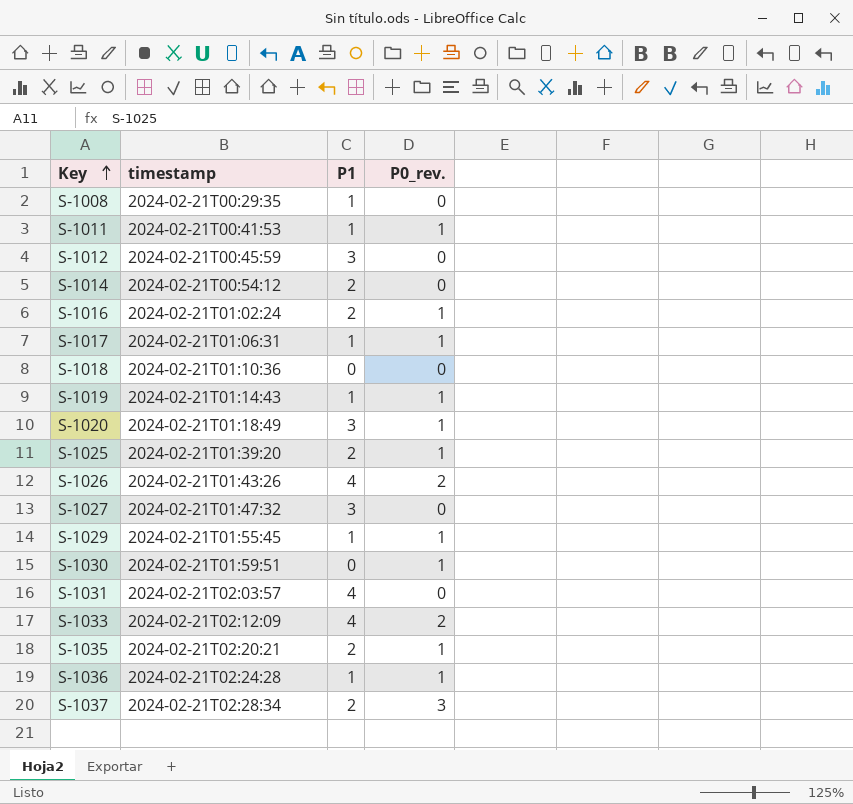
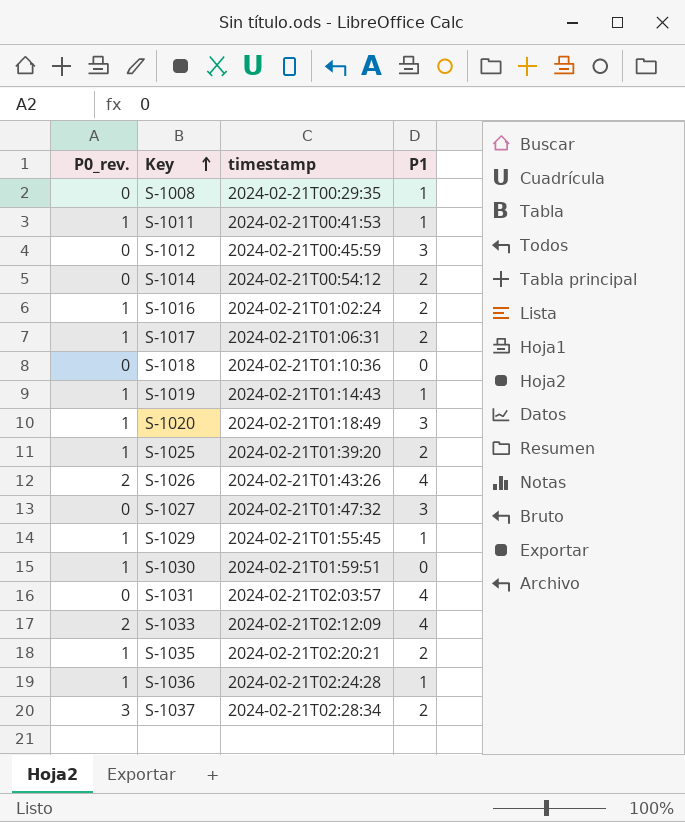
column P0_rev. | position: 4 -> 1
S-1017 | P1: 1 -> 2

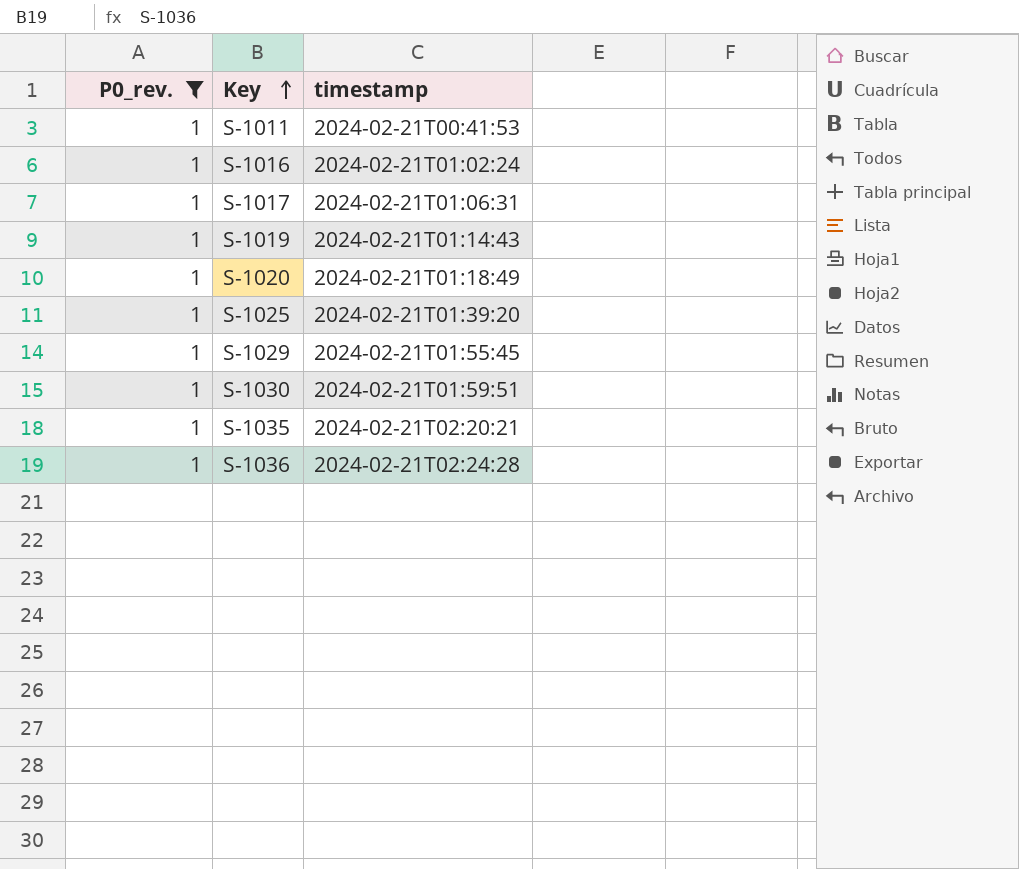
filter: none -> P0_rev. = 1
column P1 | position: 4 -> none

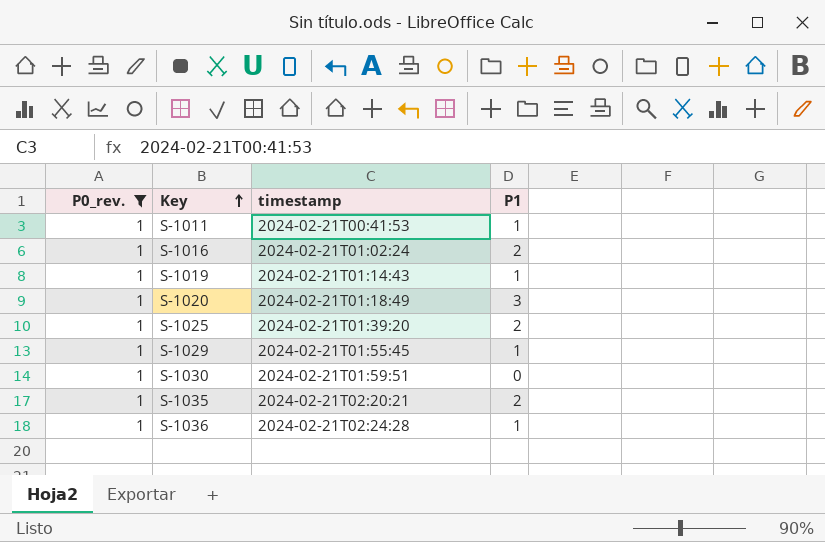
column P1 | position: none -> 4
row S-1017: 1 | 2024-02-21T01:06:31 -> none

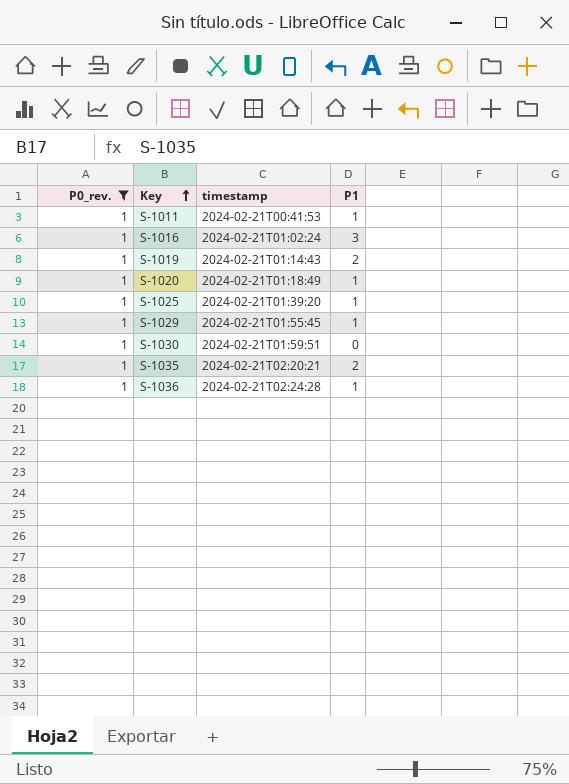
S-1016 | P1: 2 -> 3
S-1019 | P1: 1 -> 2
S-1020 | P1: 3 -> 1
S-1025 | P1: 2 -> 1

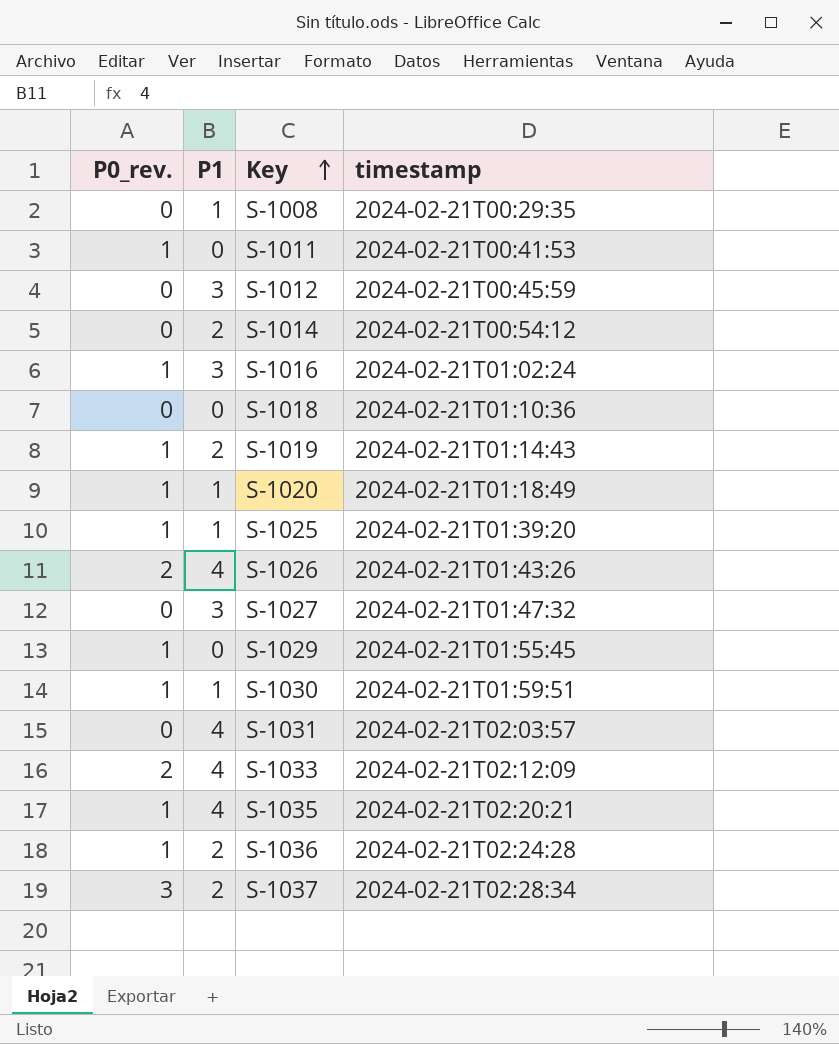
filter: P0_rev. = 1 -> none
column P1 | position: 4 -> 2
S-1011 | P1: 1 -> 0
S-1029 | P1: 1 -> 0
S-1030 | P1: 0 -> 1
S-1035 | P1: 2 -> 4
S-1036 | P1: 1 -> 2

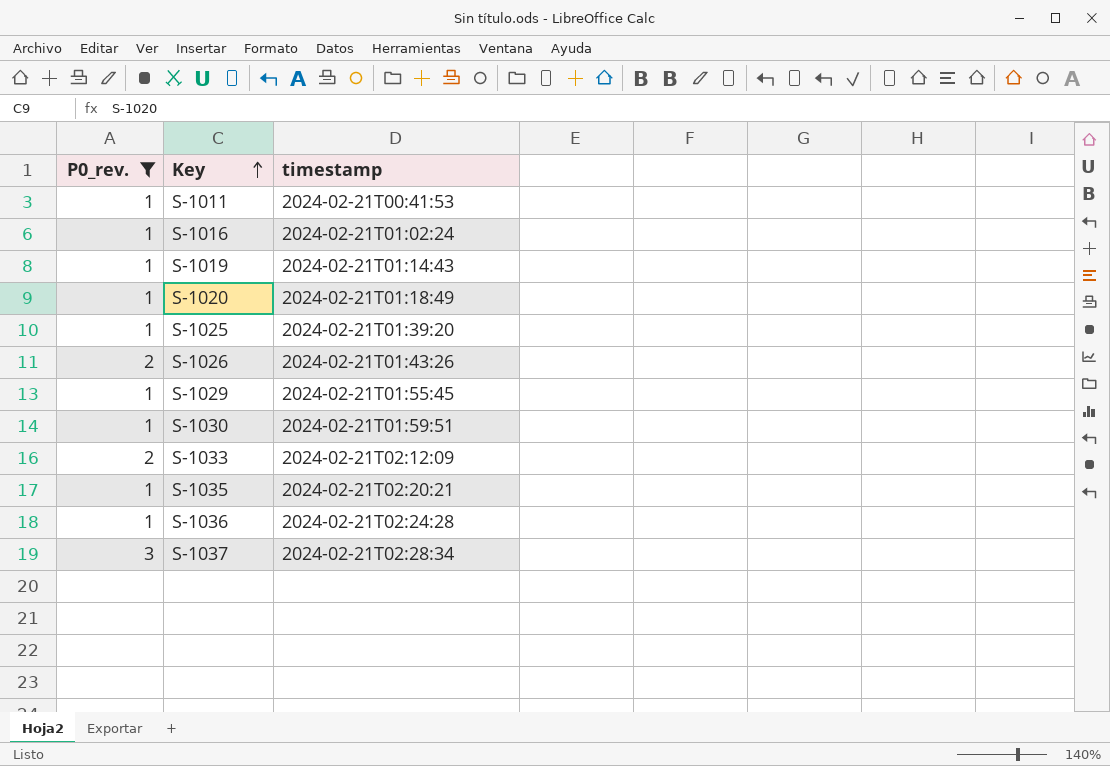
filter: none -> P0_rev. != 0
column P1 | position: 2 -> none

